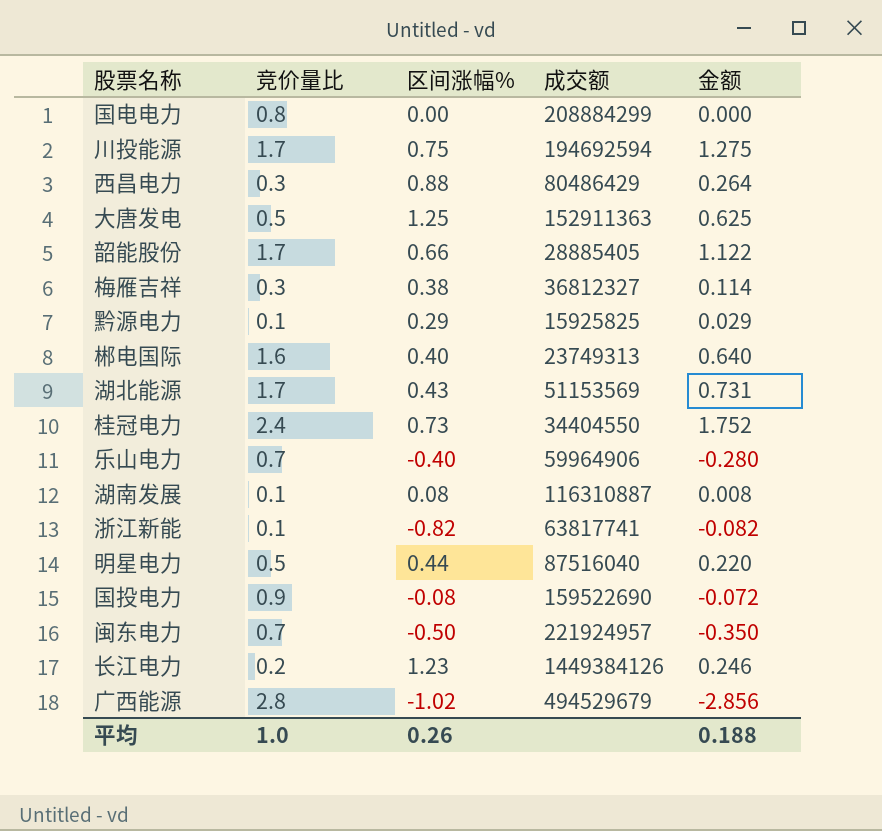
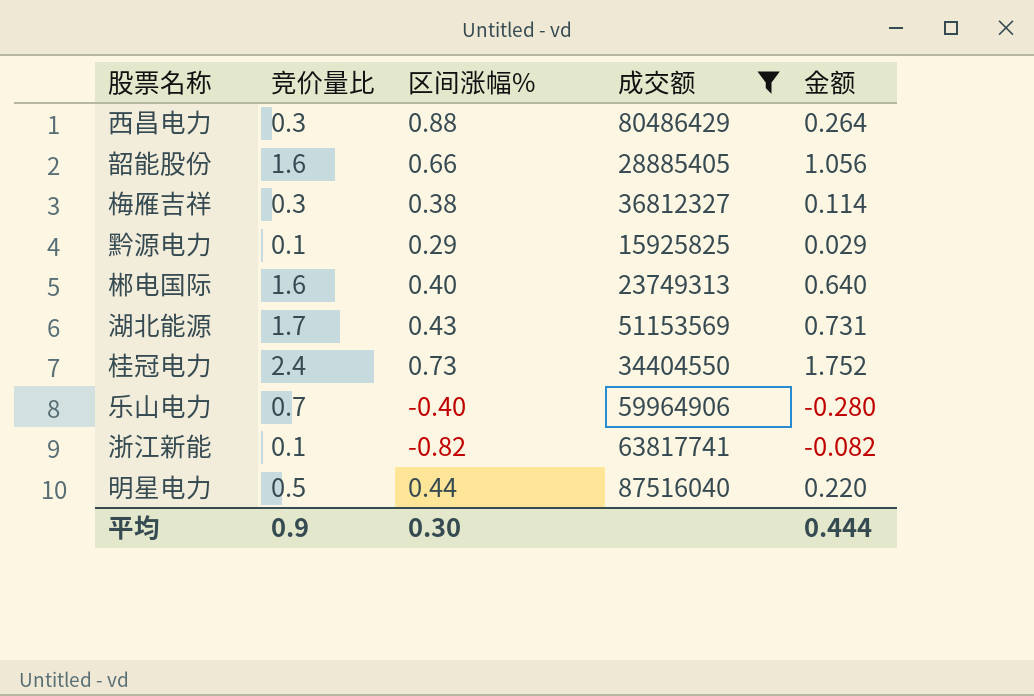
filter: none -> 成交额 <= 87516040
韶能股份 | 竞价量比: 1.7 -> 1.6
韶能股份 | 金额: 1.122 -> 1.056
平均 | 竞价量比: 1.0 -> 0.9
平均 | 区间涨幅%: 0.26 -> 0.30
平均 | 金额: 0.188 -> 0.444

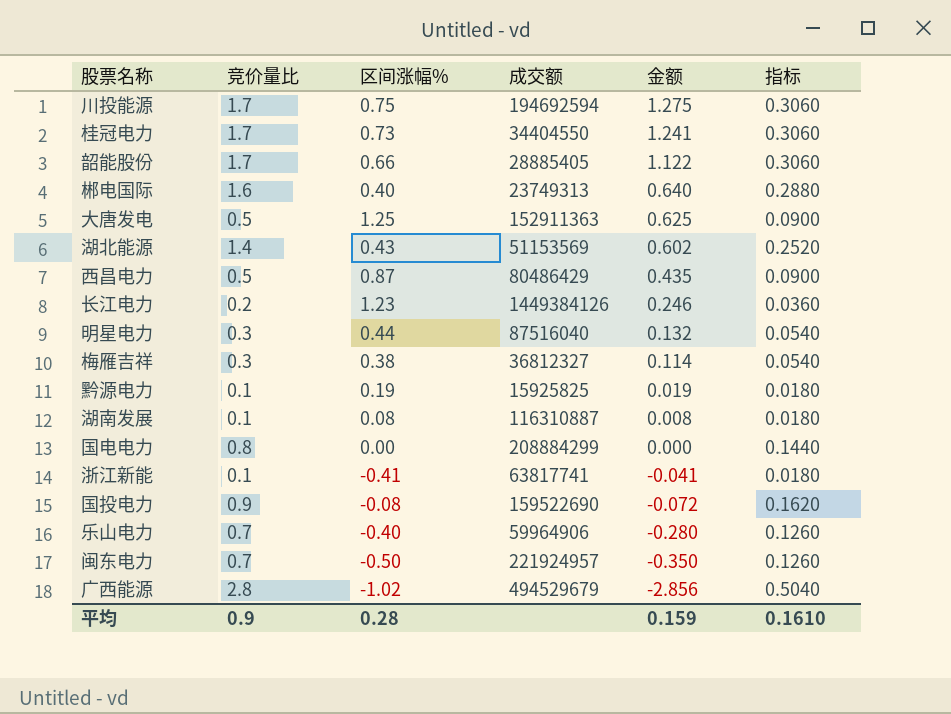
filter: 成交额 <= 87516040 -> none
row order: none -> 金额 descending
column 指标 | formula: none -> [竞价量比] * 0.18
桂冠电力 | 竞价量比: 2.4 -> 1.7
桂冠电力 | 金额: 1.752 -> 1.241
韶能股份 | 竞价量比: 1.6 -> 1.7
韶能股份 | 金额: 1.056 -> 1.122
湖北能源 | 竞价量比: 1.7 -> 1.4
湖北能源 | 金额: 0.731 -> 0.602
西昌电力 | 竞价量比: 0.3 -> 0.5
西昌电力 | 区间涨幅%: 0.88 -> 0.87
西昌电力 | 金额: 0.264 -> 0.435
明星电力 | 竞价量比: 0.5 -> 0.3
明星电力 | 金额: 0.220 -> 0.132
黔源电力 | 区间涨幅%: 0.29 -> 0.19
黔源电力 | 金额: 0.029 -> 0.019
浙江新能 | 区间涨幅%: -0.82 -> -0.41
浙江新能 | 金额: -0.082 -> -0.041
平均 | 区间涨幅%: 0.30 -> 0.28
平均 | 金额: 0.444 -> 0.159

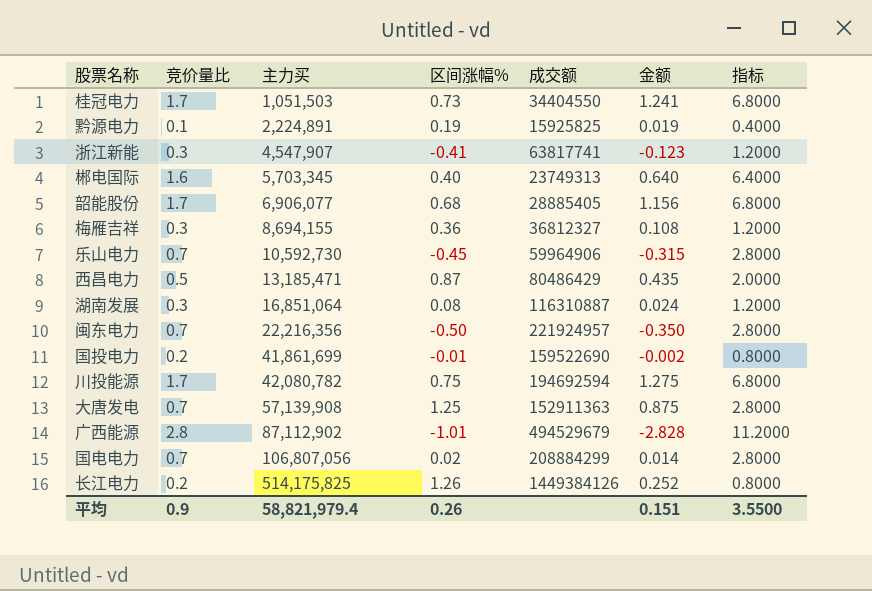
row order: 金额 descending -> 主力买 ascending
column 主力买 | position: none -> 3
column 指标 | formula: [竞价量比] * 0.18 -> [竞价量比] * 4
row 湖北能源: 1.4 | 0.43 | 51153569 | 0.602 | 0.2520 -> none
row 明星电力: 0.3 | 0.44 | 87516040 | 0.132 | 0.0540 -> none
浙江新能 | 竞价量比: 0.1 -> 0.3
浙江新能 | 金额: -0.041 -> -0.123
韶能股份 | 区间涨幅%: 0.66 -> 0.68
韶能股份 | 金额: 1.122 -> 1.156
梅雁吉祥 | 区间涨幅%: 0.38 -> 0.36
梅雁吉祥 | 金额: 0.114 -> 0.108
乐山电力 | 区间涨幅%: -0.40 -> -0.45
乐山电力 | 金额: -0.280 -> -0.315
湖南发展 | 竞价量比: 0.1 -> 0.3
湖南发展 | 金额: 0.008 -> 0.024
国投电力 | 竞价量比: 0.9 -> 0.2
国投电力 | 区间涨幅%: -0.08 -> -0.01
国投电力 | 金额: -0.072 -> -0.002
大唐发电 | 竞价量比: 0.5 -> 0.7
大唐发电 | 金额: 0.625 -> 0.875
广西能源 | 区间涨幅%: -1.02 -> -1.01
广西能源 | 金额: -2.856 -> -2.828
国电电力 | 竞价量比: 0.8 -> 0.7
国电电力 | 区间涨幅%: 0.00 -> 0.02
国电电力 | 金额: 0.000 -> 0.014
长江电力 | 区间涨幅%: 1.23 -> 1.26
长江电力 | 金额: 0.246 -> 0.252
平均 | 区间涨幅%: 0.28 -> 0.26
平均 | 金额: 0.159 -> 0.151
平均 | 指标: 0.1610 -> 3.5500

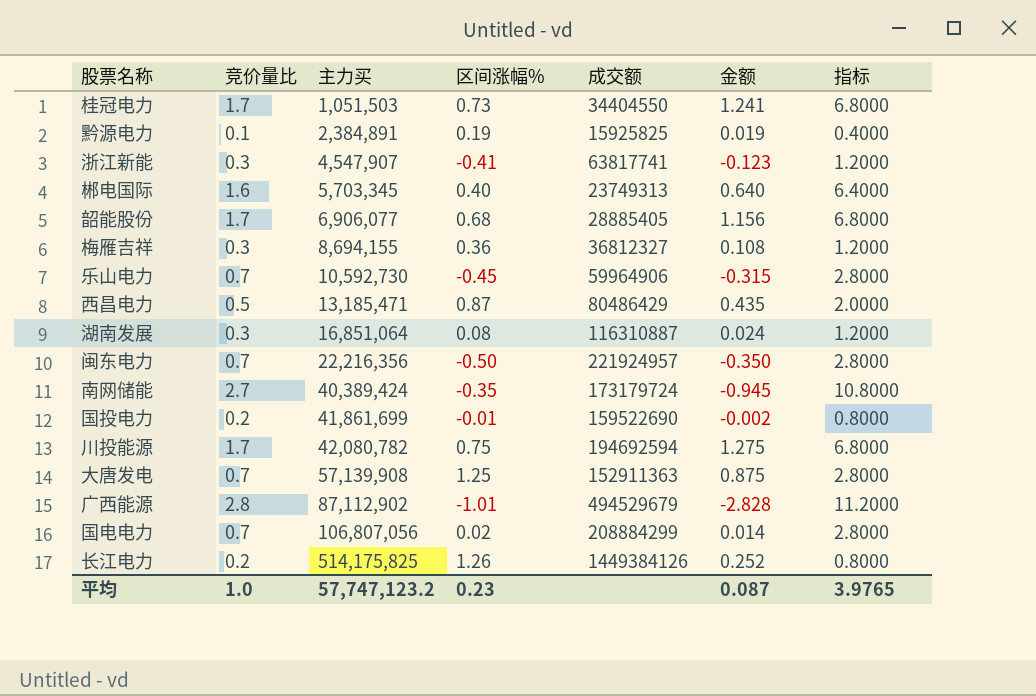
黔源电力 | 主力买: 2,224,891 -> 2,384,891
row 南网储能: none -> 2.7 | 40,389,424 | -0.35 | 173179724 | -0.945 | 10.8000
平均 | 竞价量比: 0.9 -> 1.0
平均 | 主力买: 58,821,979.4 -> 57,747,123.2
平均 | 区间涨幅%: 0.26 -> 0.23
平均 | 金额: 0.151 -> 0.087
平均 | 指标: 3.5500 -> 3.9765

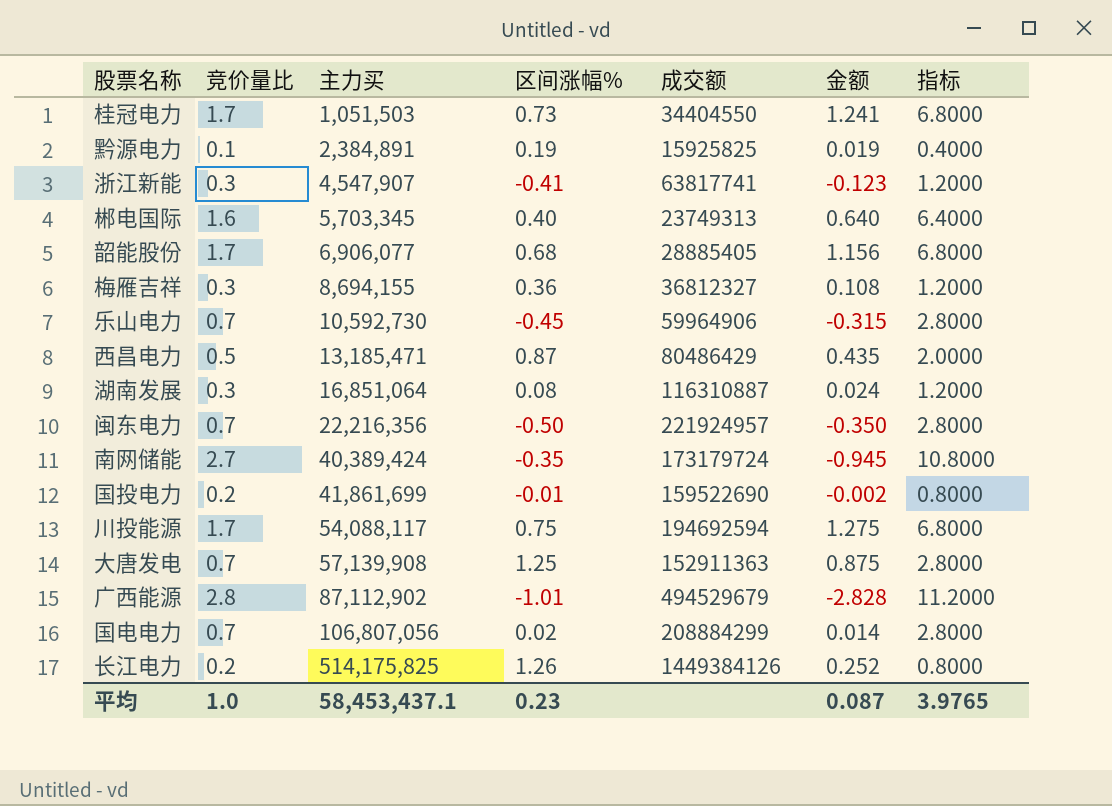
川投能源 | 主力买: 42,080,782 -> 54,088,117
平均 | 主力买: 57,747,123.2 -> 58,453,437.1

